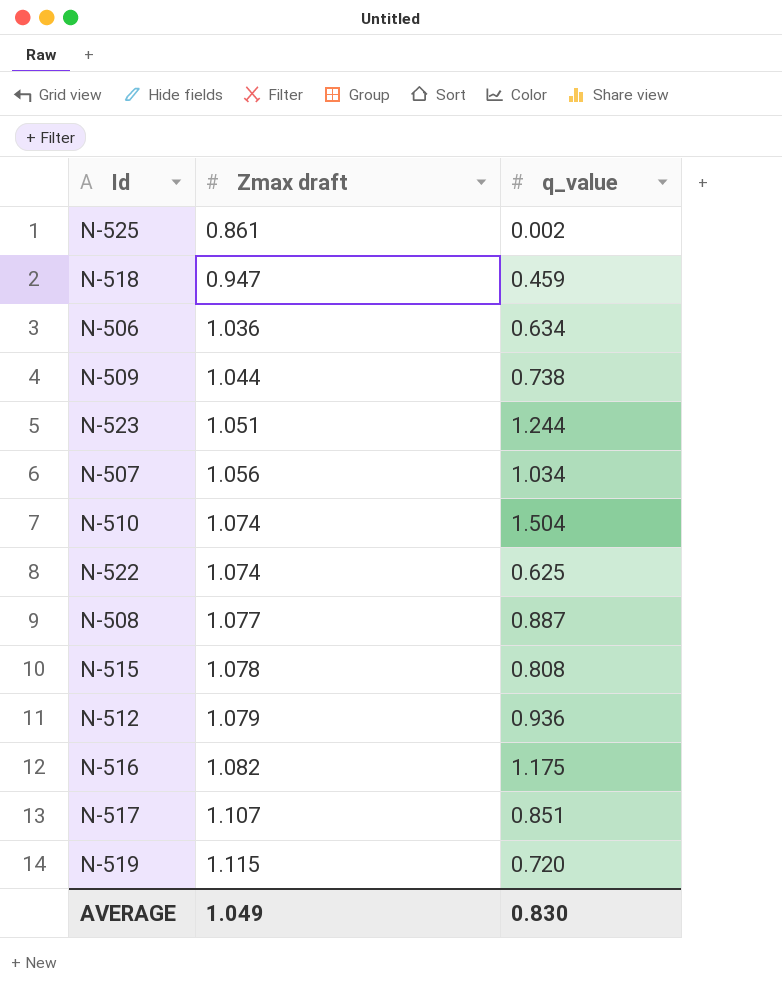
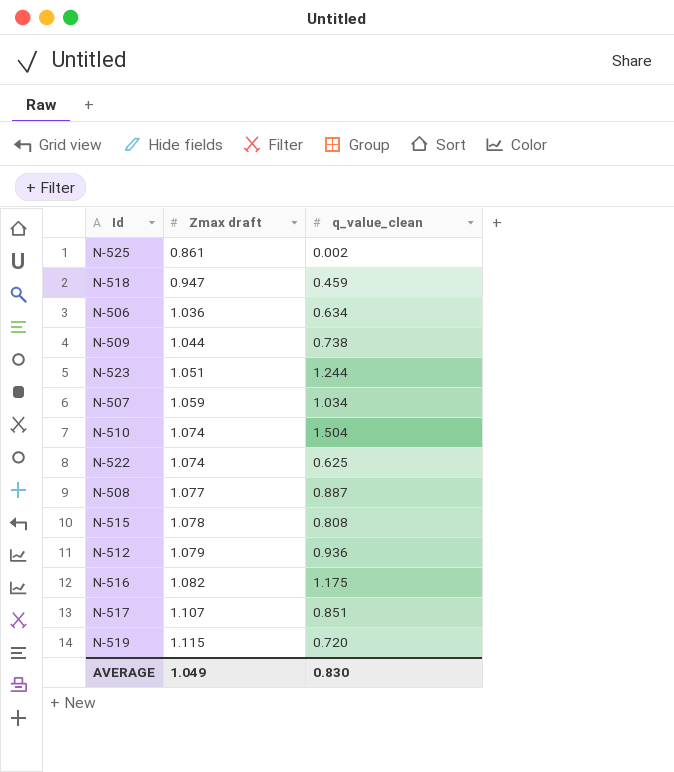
column name: q_value -> q_value_clean
N-507 | Zmax draft: 1.056 -> 1.059

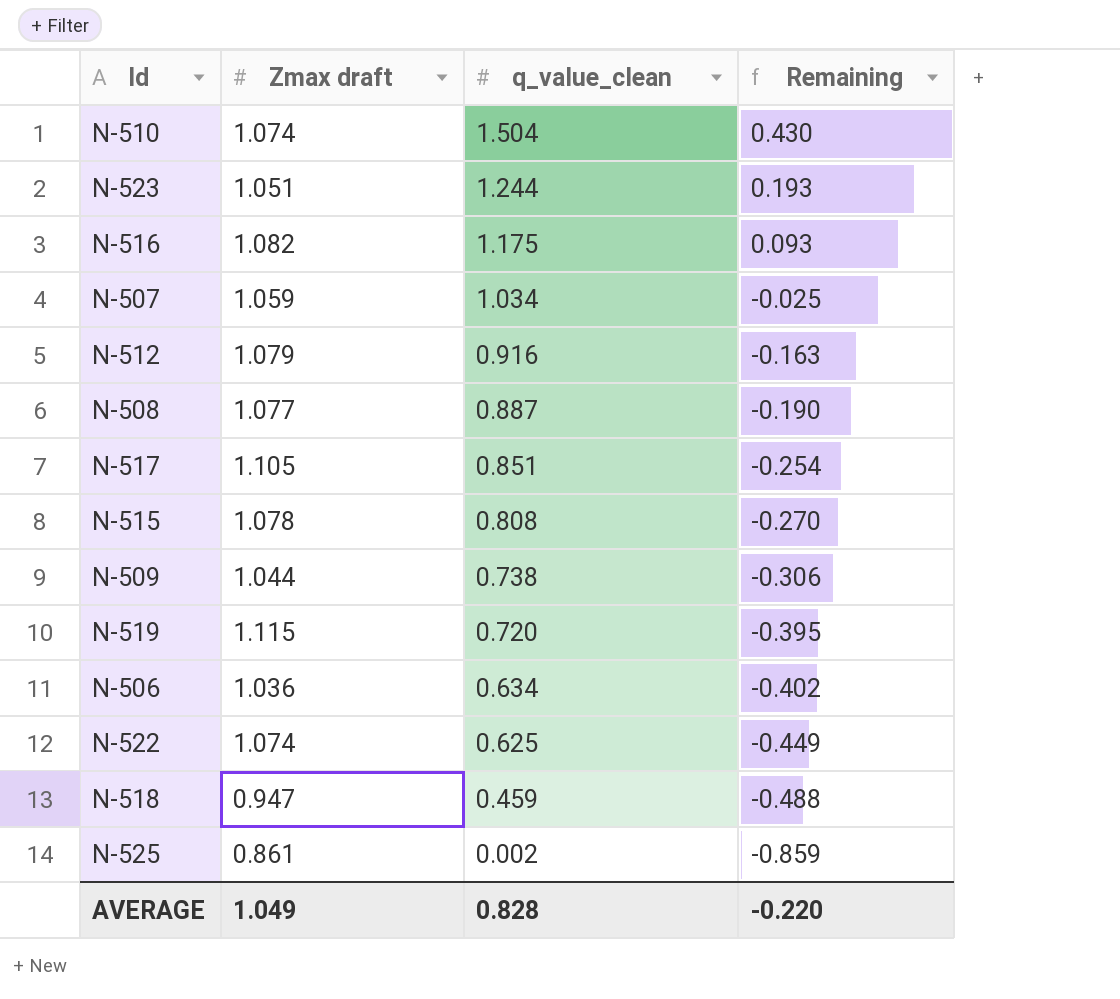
row order: Zmax draft ascending -> q_value_clean descending
column Remaining | formula: none -> [q_value_clean] - [Zmax draft]
N-512 | q_value_clean: 0.936 -> 0.916
N-517 | Zmax draft: 1.107 -> 1.105
AVERAGE | q_value_clean: 0.830 -> 0.828

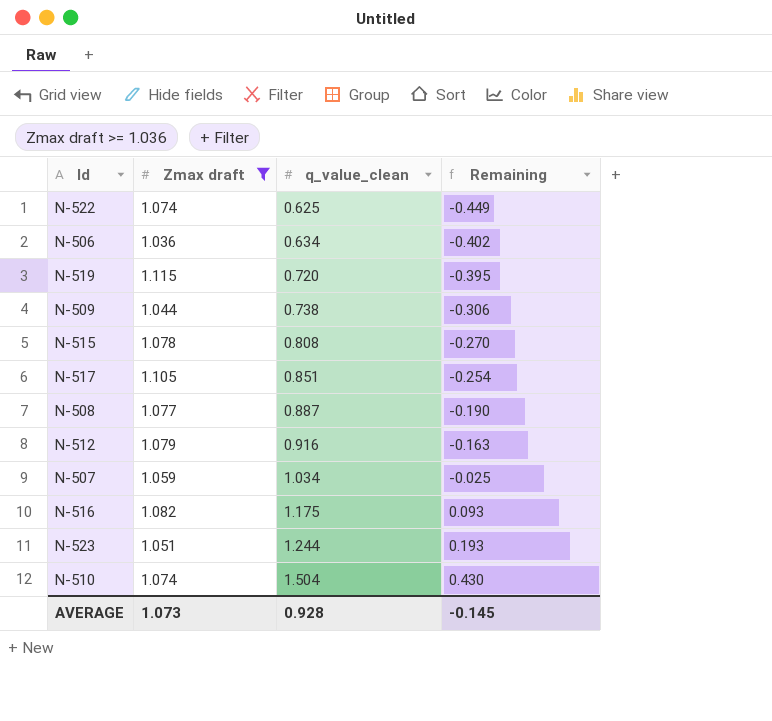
filter: none -> Zmax draft >= 1.036
row order: q_value_clean descending -> q_value_clean ascending
AVERAGE | Zmax draft: 1.049 -> 1.073
AVERAGE | q_value_clean: 0.828 -> 0.928
AVERAGE | Remaining: -0.220 -> -0.145

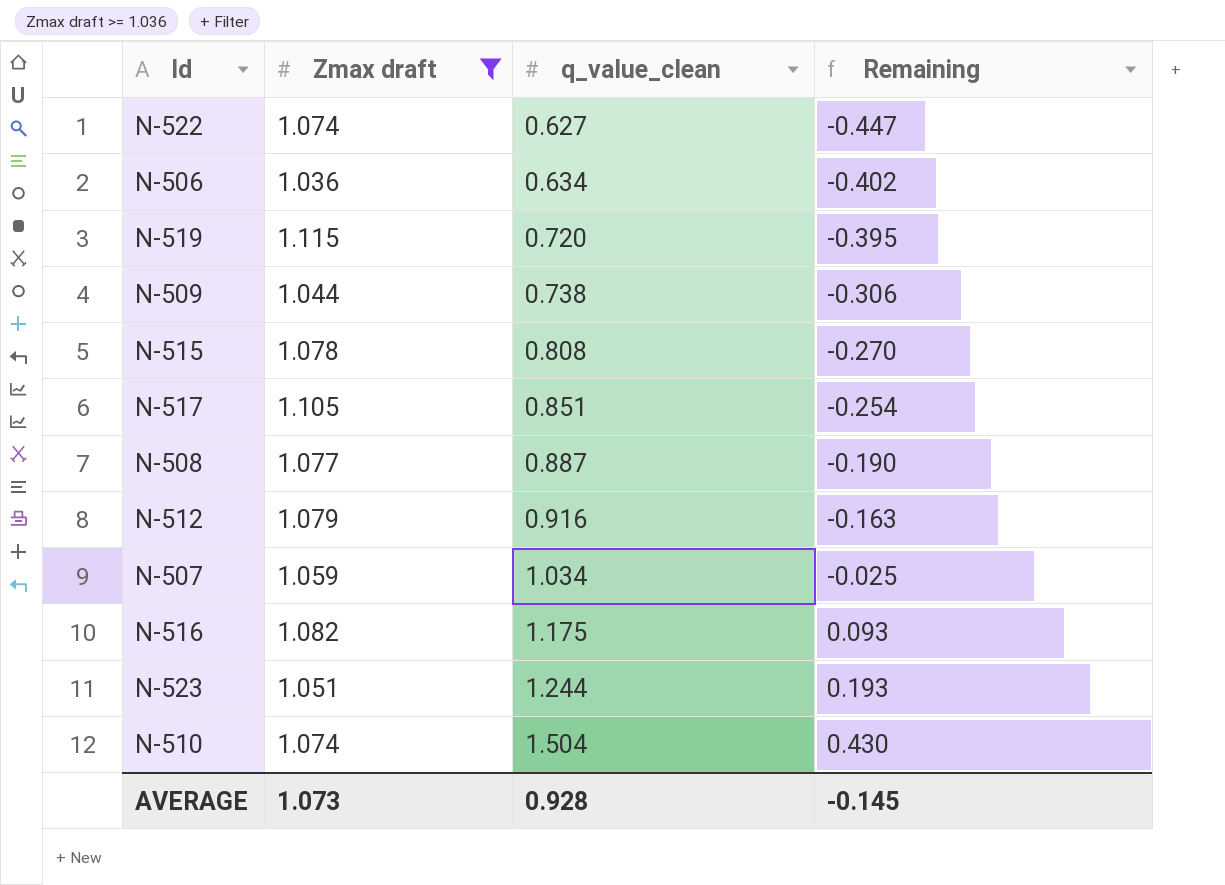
N-522 | q_value_clean: 0.625 -> 0.627
N-522 | Remaining: -0.449 -> -0.447

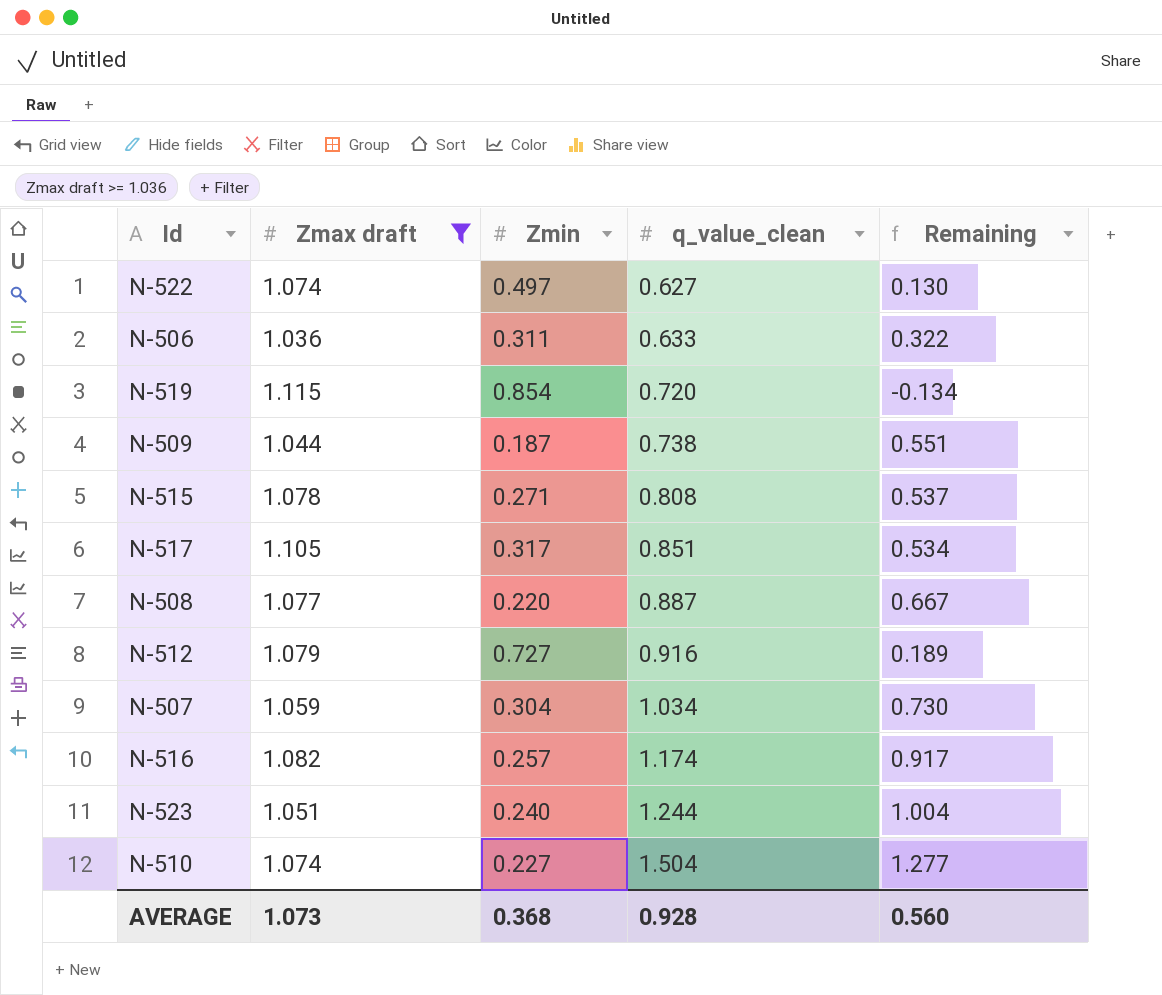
column Zmin | position: none -> 3
column Remaining | formula: [q_value_clean] - [Zmax draft] -> [q_value_clean] - [Zmin]
N-506 | q_value_clean: 0.634 -> 0.633
N-516 | q_value_clean: 1.175 -> 1.174
AVERAGE | Remaining: -0.145 -> 0.560

